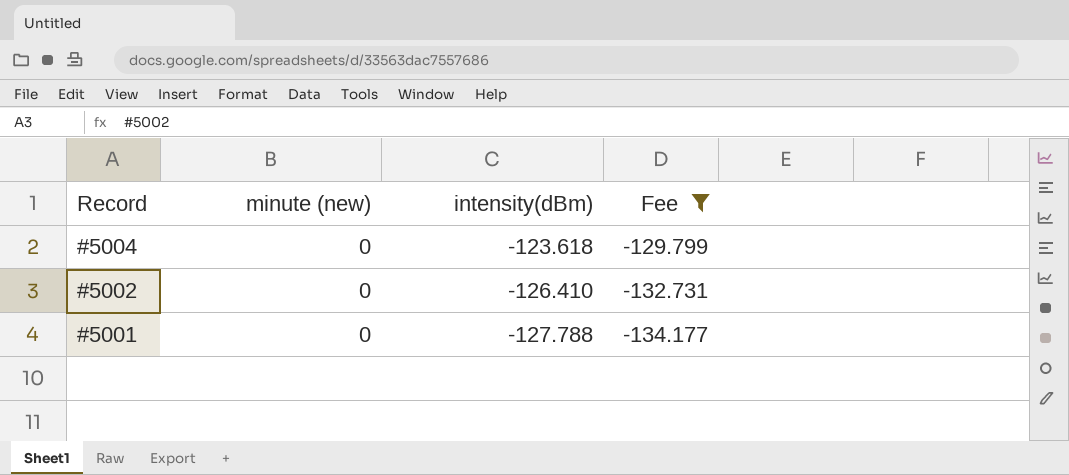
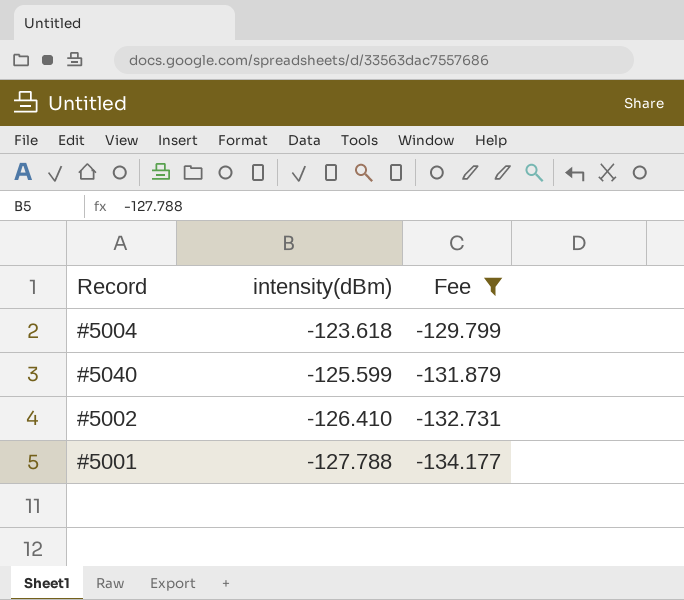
column minute (new) | position: 2 -> none
row #5040: none -> -125.599 | -131.879

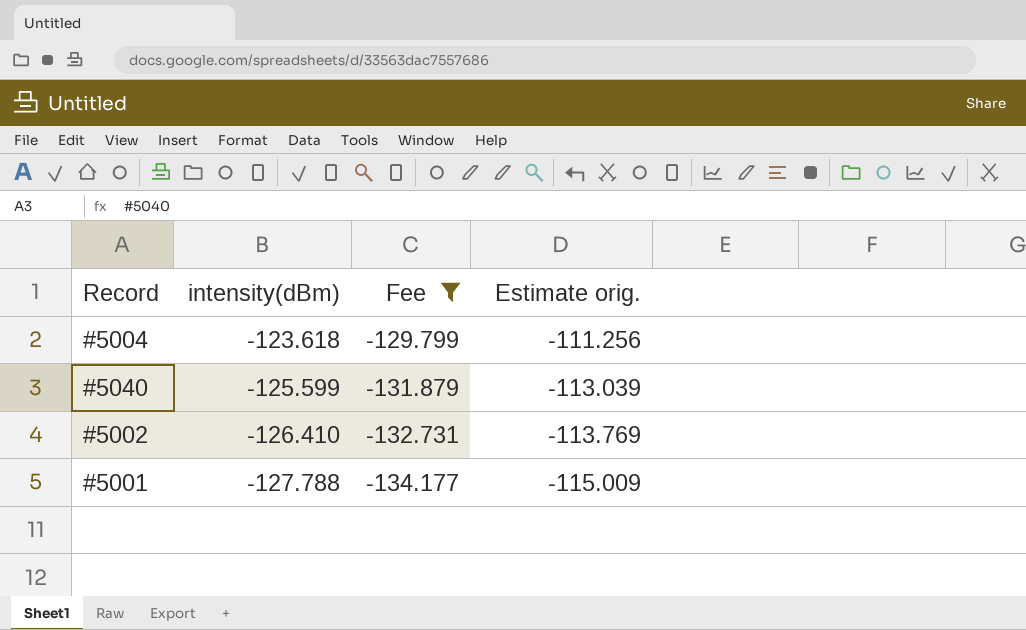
column Estimate orig. | formula: none -> [intensity(dBm)] * 0.9

